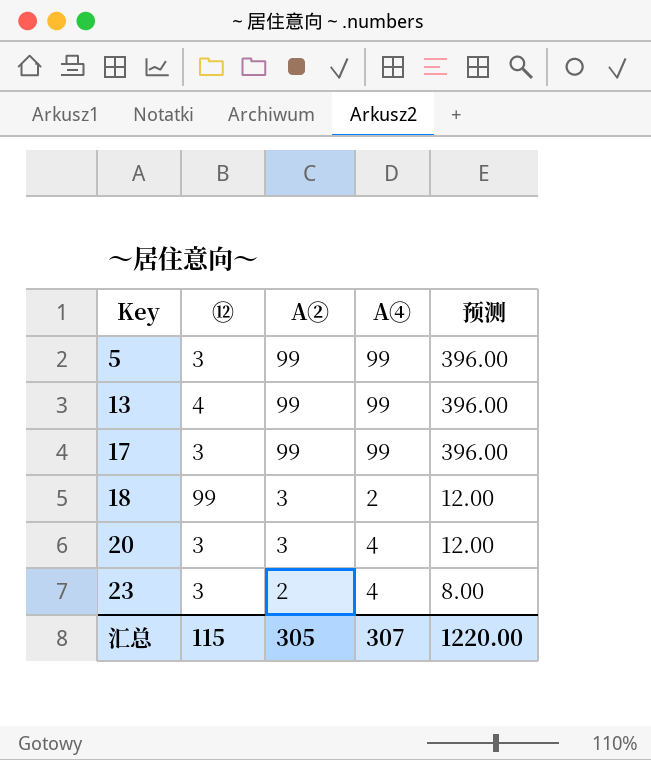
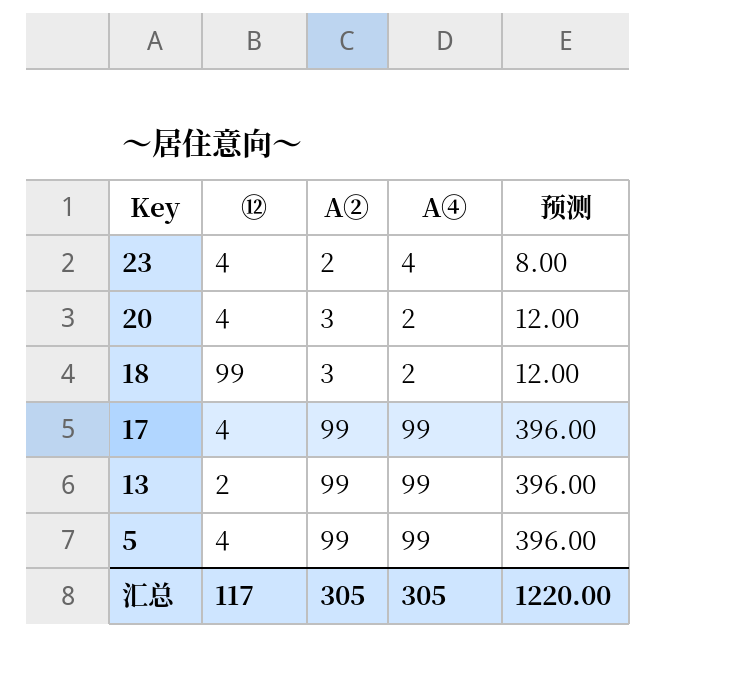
row order: Key ascending -> Key descending
23 | ⑫: 3 -> 4
20 | ⑫: 3 -> 4
20 | A④: 4 -> 2
17 | ⑫: 3 -> 4
13 | ⑫: 4 -> 2
5 | ⑫: 3 -> 4
汇总 | ⑫: 115 -> 117
汇总 | A④: 307 -> 305

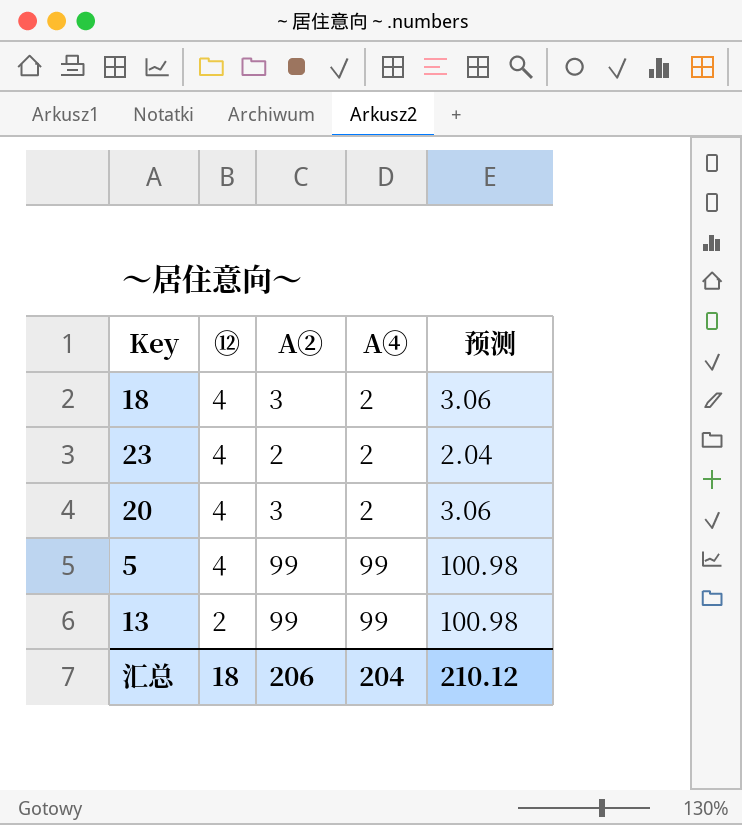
row order: Key descending -> ⑫ descending
column 预测 | formula: [A②] * 4 -> [A②] * 1.02
row 17: 4 | 99 | 99 | 396.00 -> none
18 | ⑫: 99 -> 4
23 | A④: 4 -> 2
汇总 | ⑫: 117 -> 18
汇总 | A②: 305 -> 206
汇总 | A④: 305 -> 204
汇总 | 预测: 1220.00 -> 210.12

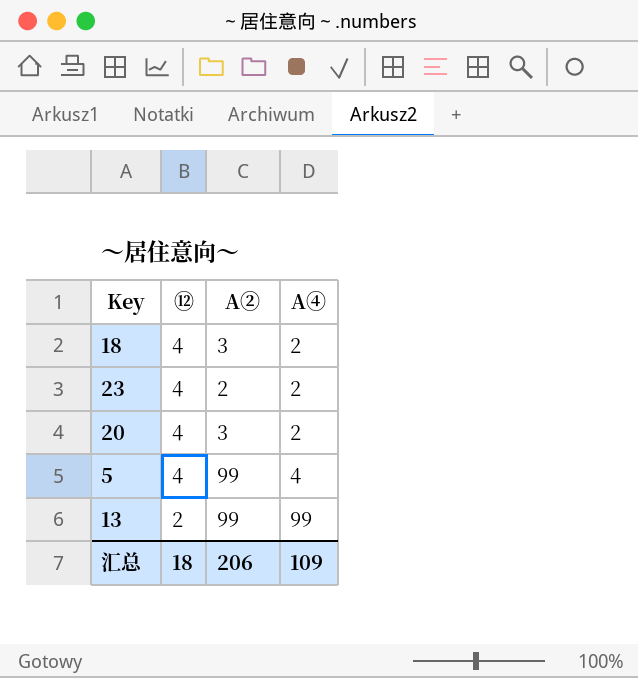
column 预测 | formula: [A②] * 1.02 -> none
5 | A④: 99 -> 4
汇总 | A④: 204 -> 109

